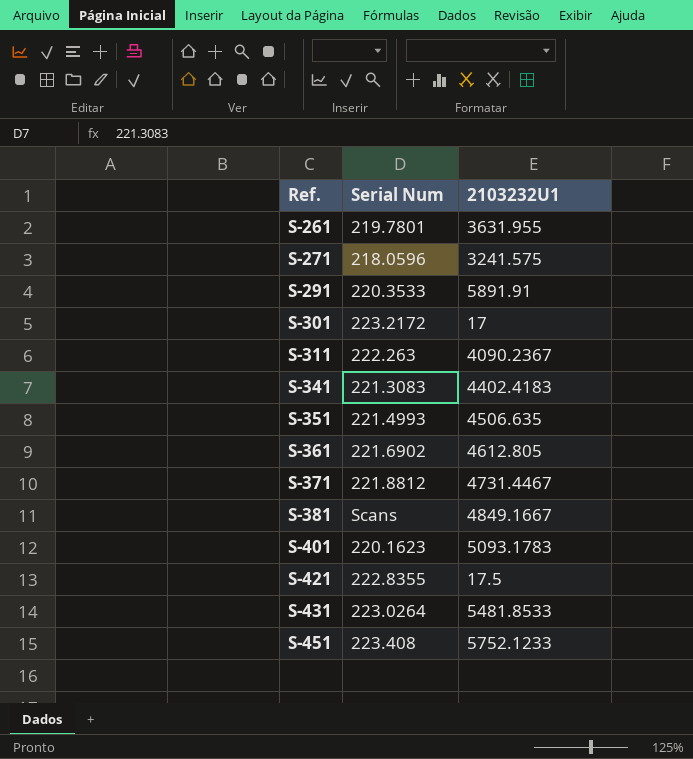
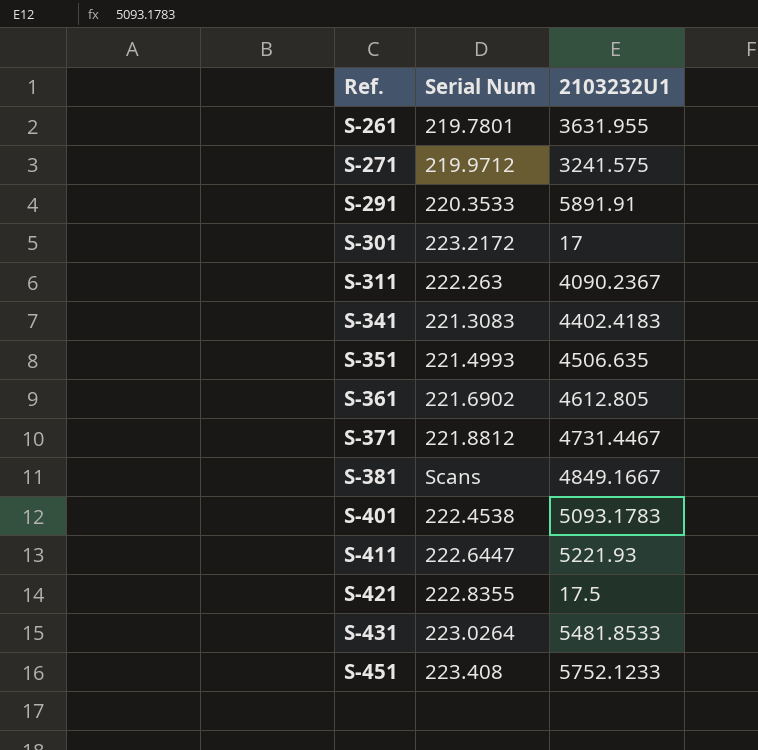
S-271 | Serial Num: 218.0596 -> 219.9712
S-401 | Serial Num: 220.1623 -> 222.4538
row S-411: none -> 222.6447 | 5221.93

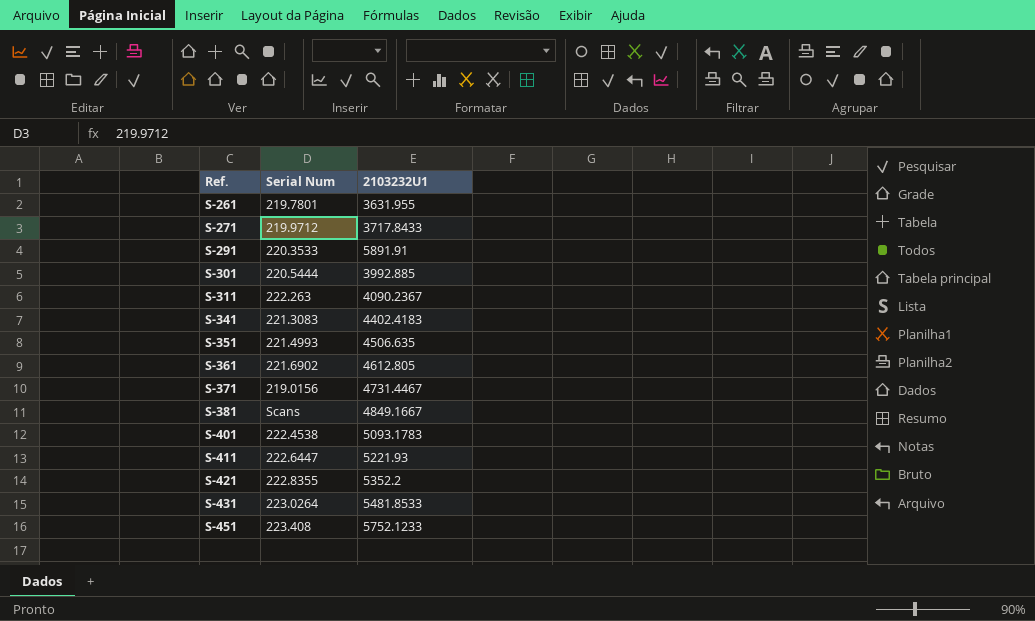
S-271 | 2103232U1: 3241.575 -> 3717.8433
S-301 | Serial Num: 223.2172 -> 220.5444
S-301 | 2103232U1: 17 -> 3992.885
S-371 | Serial Num: 221.8812 -> 219.0156
S-421 | 2103232U1: 17.5 -> 5352.2

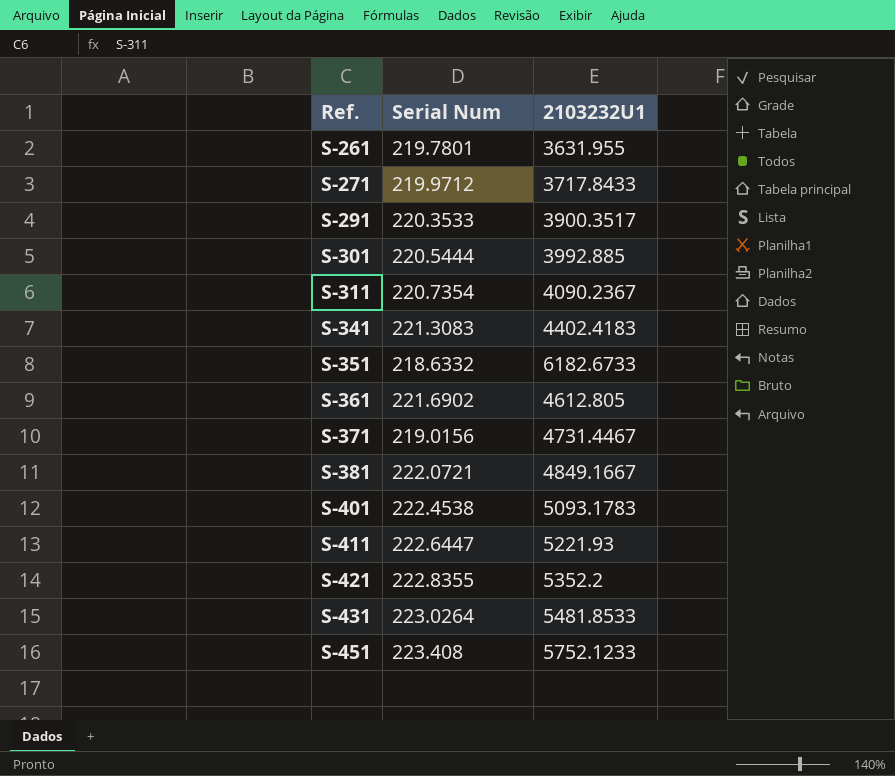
S-291 | 2103232U1: 5891.91 -> 3900.3517
S-311 | Serial Num: 222.263 -> 220.7354
S-351 | Serial Num: 221.4993 -> 218.6332
S-351 | 2103232U1: 4506.635 -> 6182.6733
S-381 | Serial Num: Scans -> 222.0721

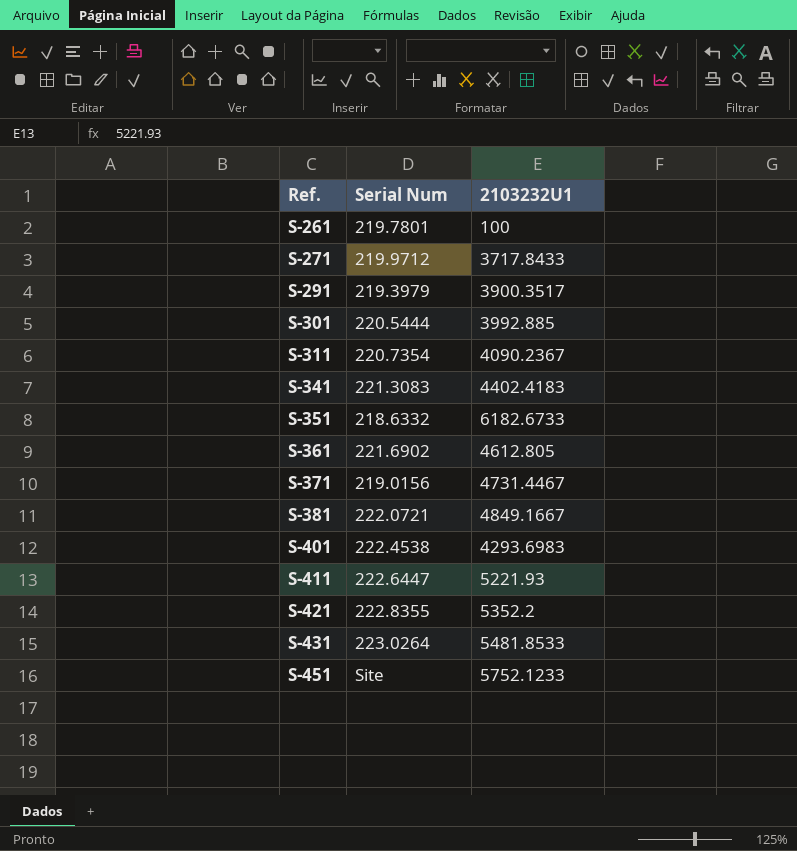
S-261 | 2103232U1: 3631.955 -> 100
S-291 | Serial Num: 220.3533 -> 219.3979
S-401 | 2103232U1: 5093.1783 -> 4293.6983
S-451 | Serial Num: 223.408 -> Site

